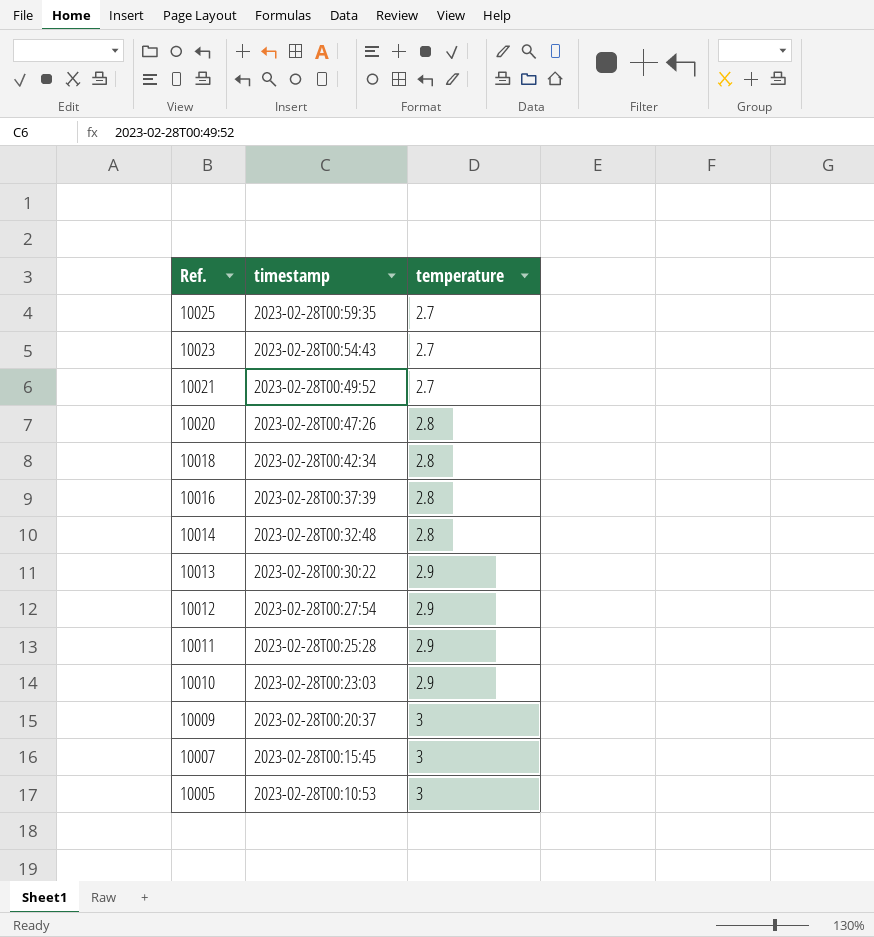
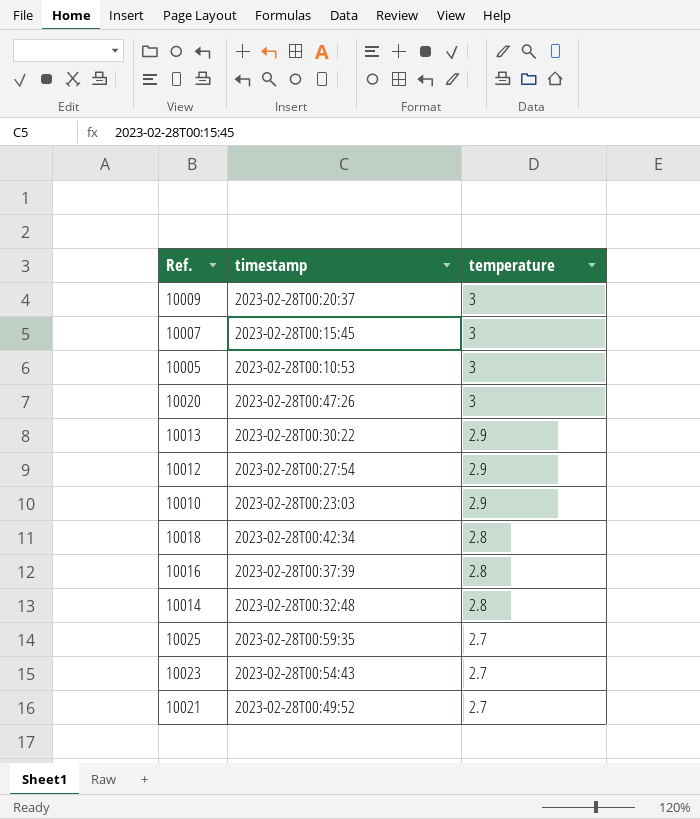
row order: Ref. descending -> temperature descending
row 10011: 2023-02-28T00:25:28 | 2.9 -> none
10020 | temperature: 2.8 -> 3

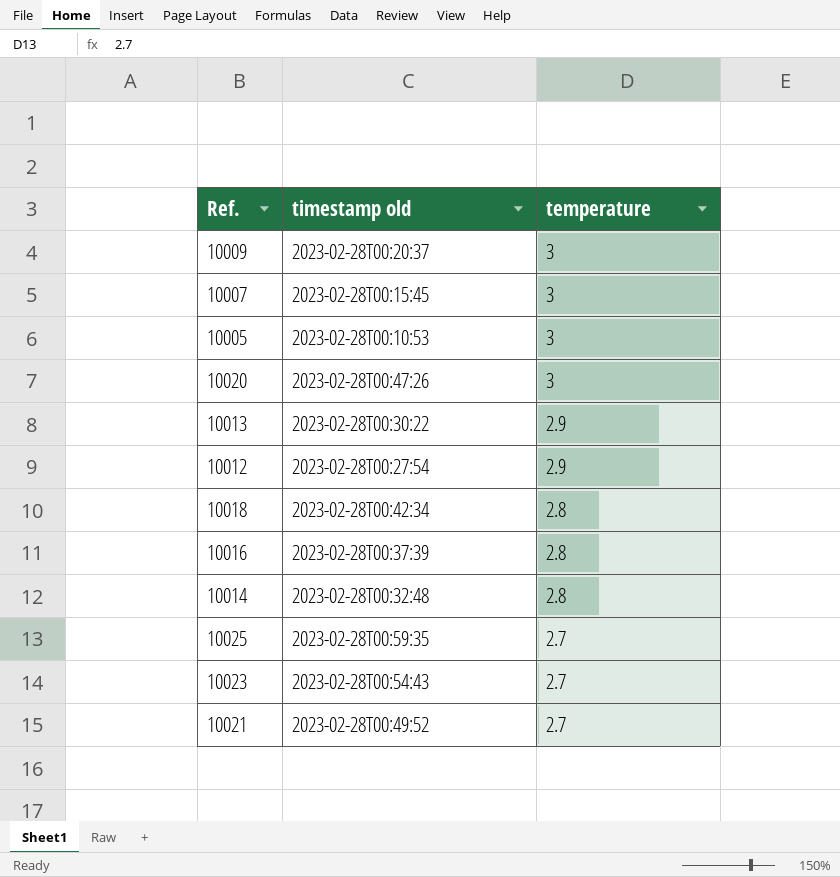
column name: timestamp -> timestamp old
row 10010: 2023-02-28T00:23:03 | 2.9 -> none

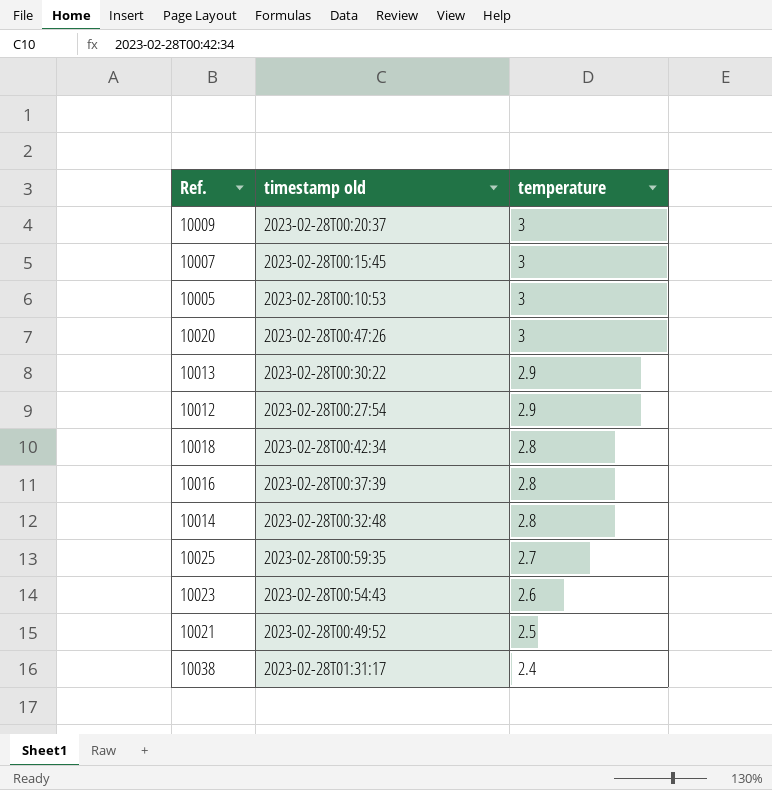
10023 | temperature: 2.7 -> 2.6
10021 | temperature: 2.7 -> 2.5
row 10038: none -> 2023-02-28T01:31:17 | 2.4

